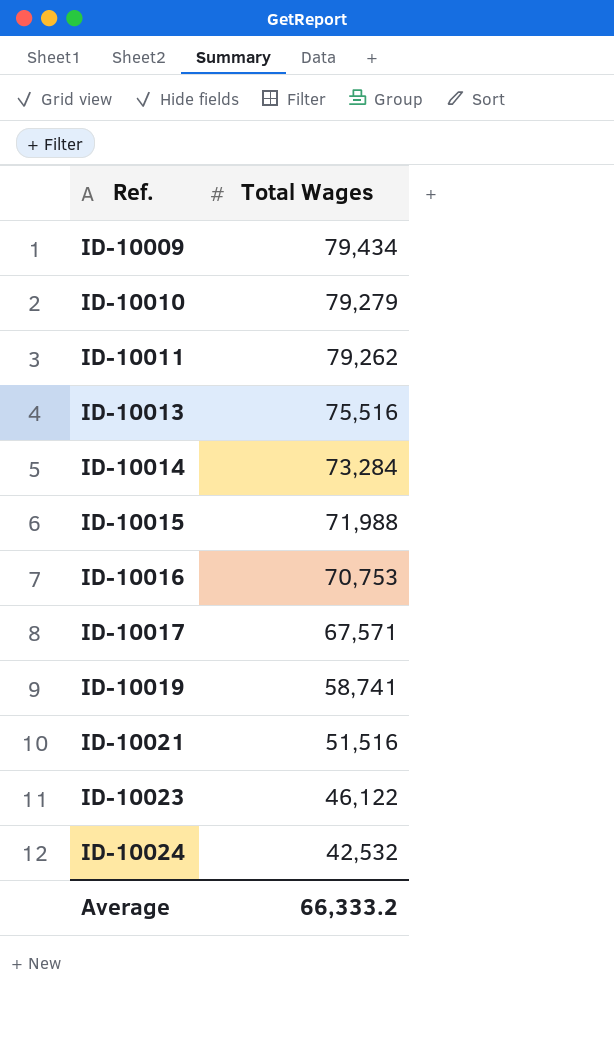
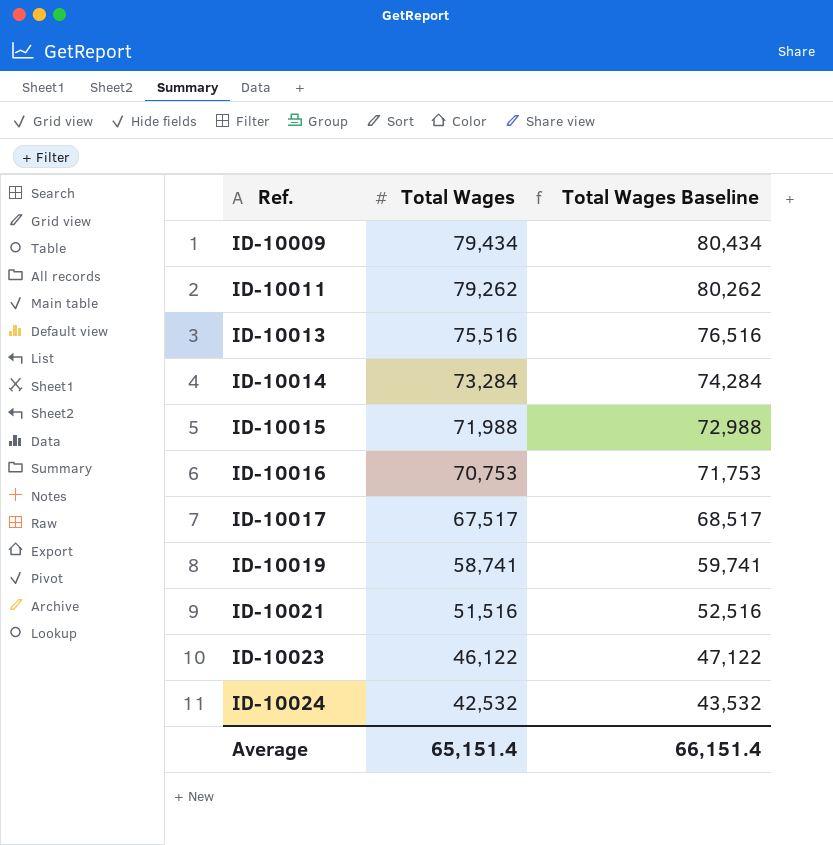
column Total Wages Baseline | formula: none -> [Total Wages] + 1000
row ID-10010: 79,279 -> none
ID-10017 | Total Wages: 67,571 -> 67,517
Average | Total Wages: 66,333.2 -> 65,151.4

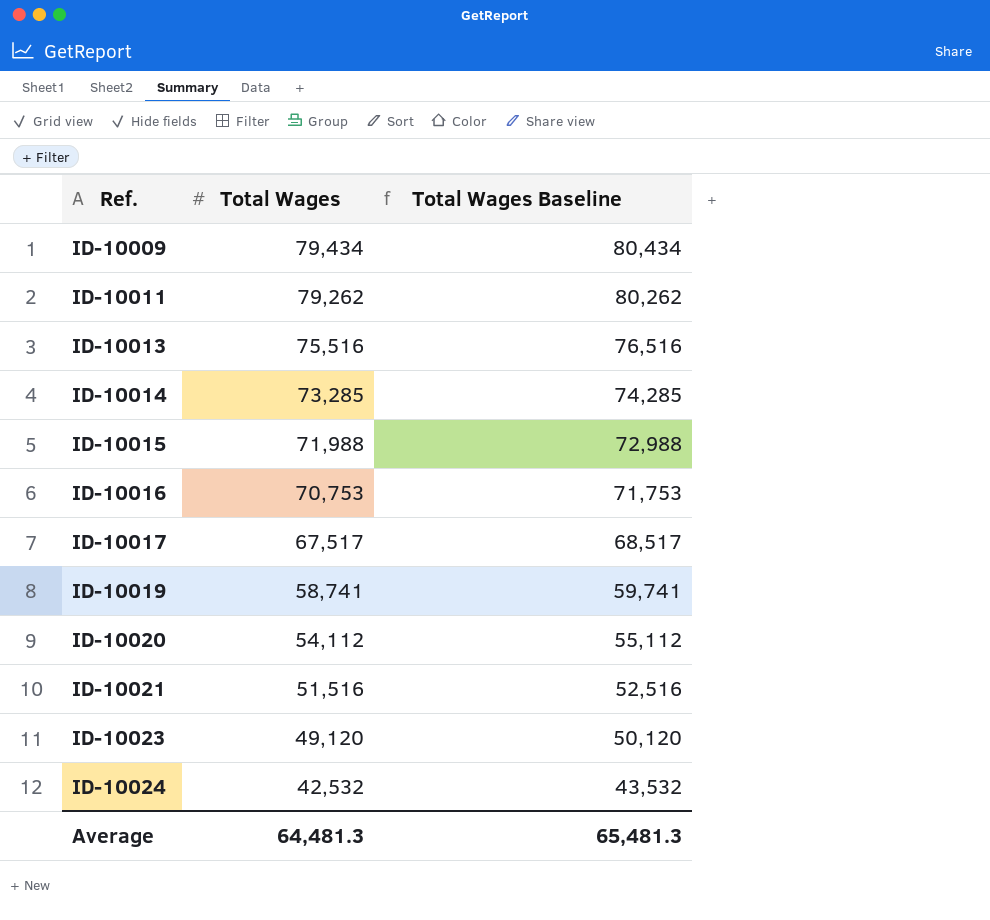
ID-10014 | Total Wages: 73,284 -> 73,285
ID-10014 | Total Wages Baseline: 74,284 -> 74,285
row ID-10020: none -> 54,112 | 55,112
ID-10023 | Total Wages: 46,122 -> 49,120
ID-10023 | Total Wages Baseline: 47,122 -> 50,120
Average | Total Wages: 65,151.4 -> 64,481.3
Average | Total Wages Baseline: 66,151.4 -> 65,481.3

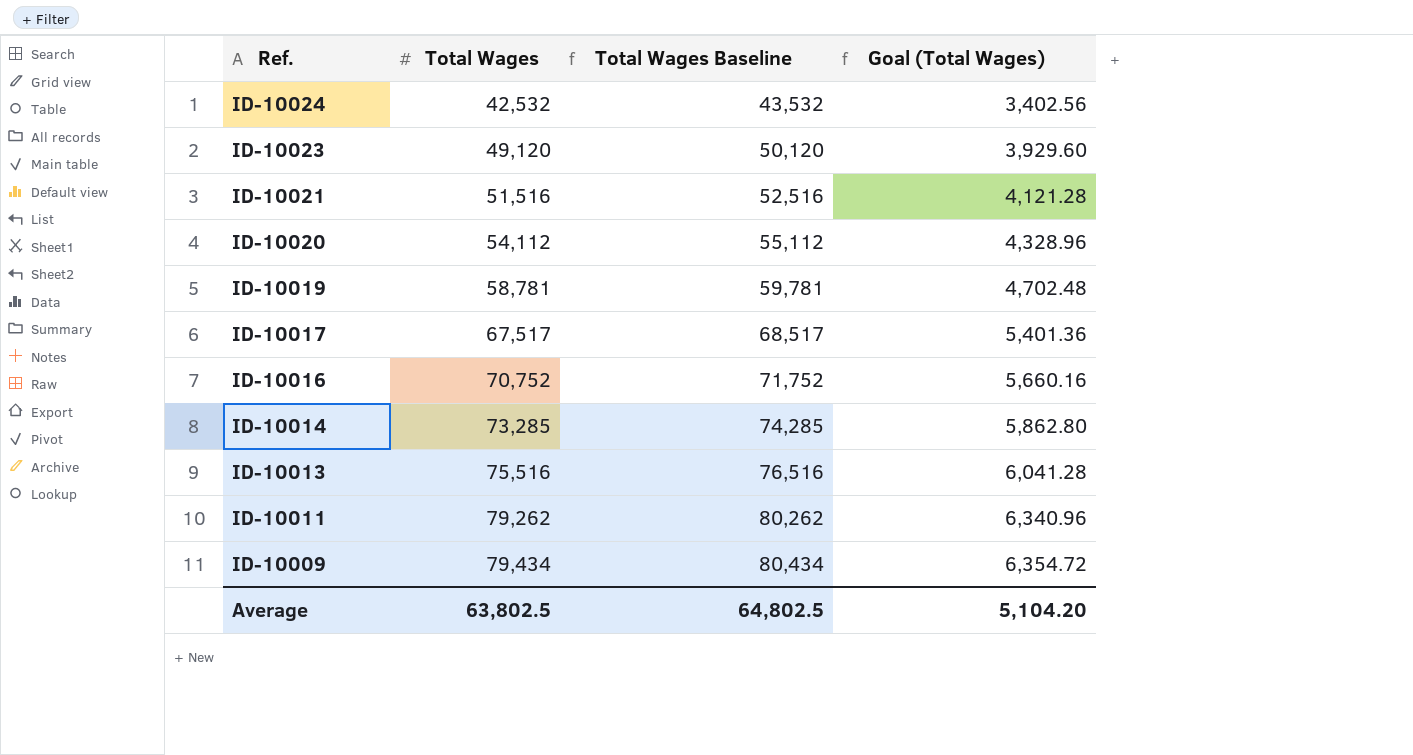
row order: Ref. ascending -> Ref. descending
column Goal (Total Wages) | formula: none -> [Total Wages] * 0.08
row ID-10015: 71,988 | 72,988 -> none
ID-10019 | Total Wages: 58,741 -> 58,781
ID-10019 | Total Wages Baseline: 59,741 -> 59,781
ID-10016 | Total Wages: 70,753 -> 70,752
ID-10016 | Total Wages Baseline: 71,753 -> 71,752
Average | Total Wages: 64,481.3 -> 63,802.5
Average | Total Wages Baseline: 65,481.3 -> 64,802.5

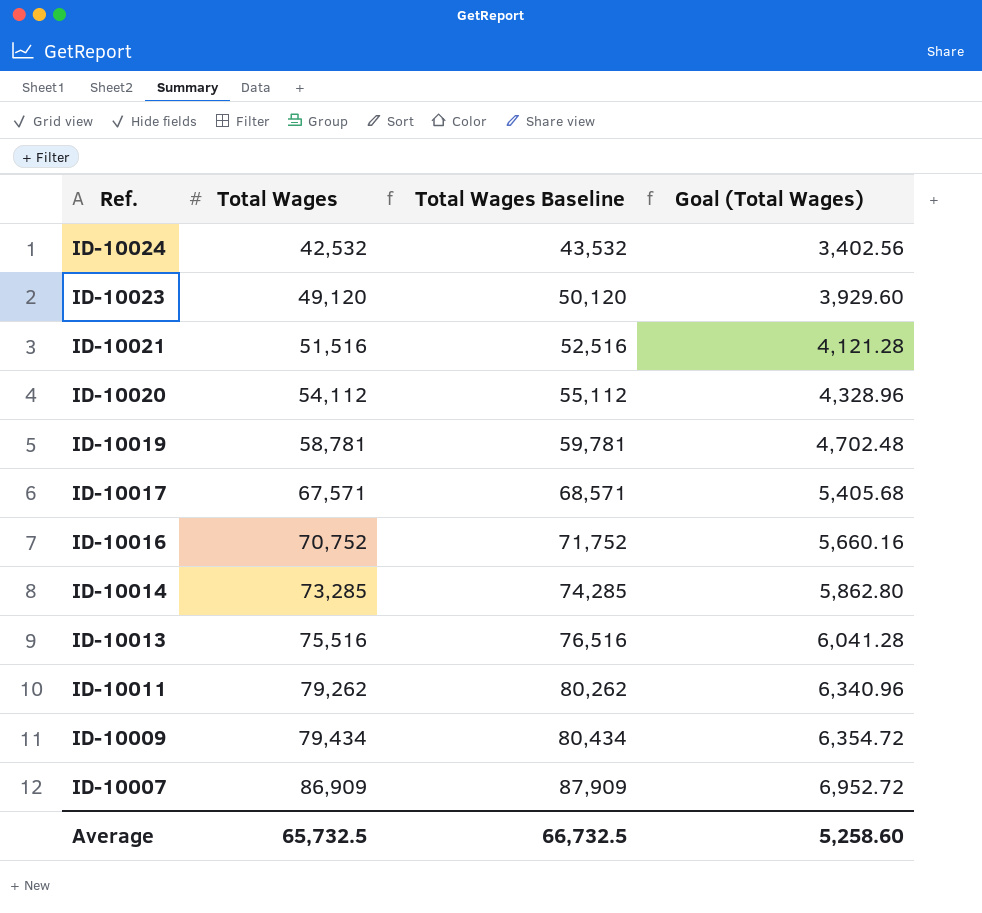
ID-10017 | Total Wages: 67,517 -> 67,571
ID-10017 | Total Wages Baseline: 68,517 -> 68,571
ID-10017 | Goal (Total Wages): 5,401.36 -> 5,405.68
row ID-10007: none -> 86,909 | 87,909 | 6,952.72
Average | Total Wages: 63,802.5 -> 65,732.5
Average | Total Wages Baseline: 64,802.5 -> 66,732.5
Average | Goal (Total Wages): 5,104.20 -> 5,258.60

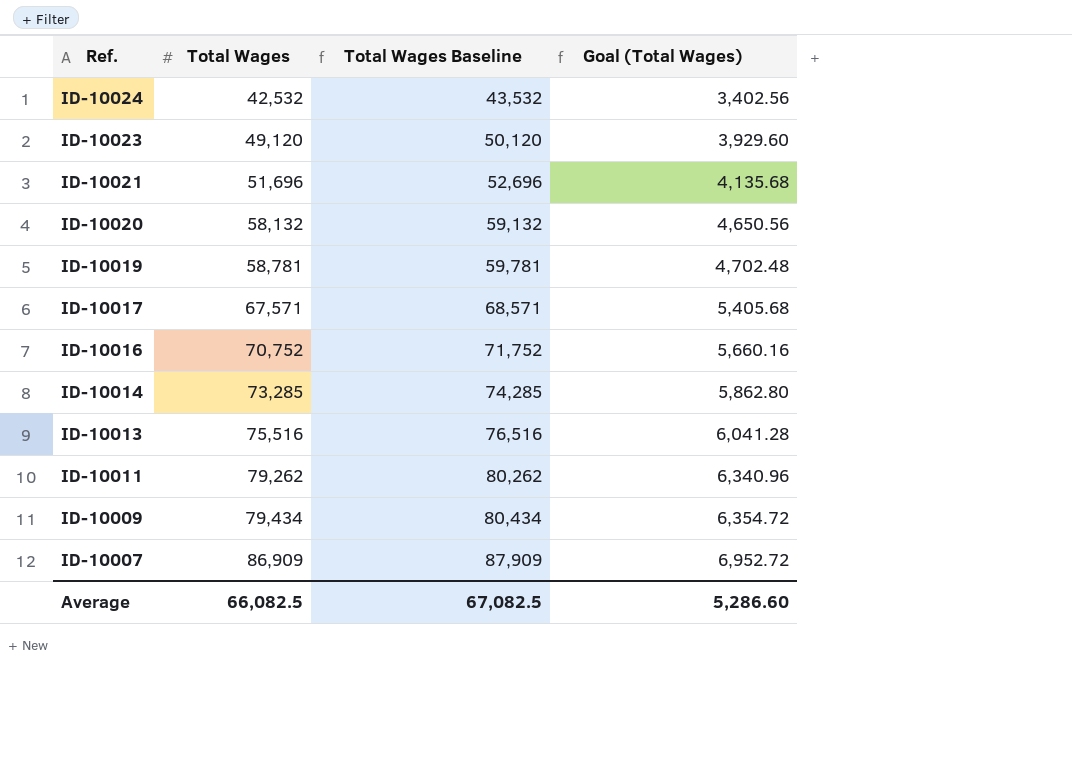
ID-10021 | Total Wages: 51,516 -> 51,696
ID-10021 | Total Wages Baseline: 52,516 -> 52,696
ID-10021 | Goal (Total Wages): 4,121.28 -> 4,135.68
ID-10020 | Total Wages: 54,112 -> 58,132
ID-10020 | Total Wages Baseline: 55,112 -> 59,132
ID-10020 | Goal (Total Wages): 4,328.96 -> 4,650.56
Average | Total Wages: 65,732.5 -> 66,082.5
Average | Total Wages Baseline: 66,732.5 -> 67,082.5
Average | Goal (Total Wages): 5,258.60 -> 5,286.60

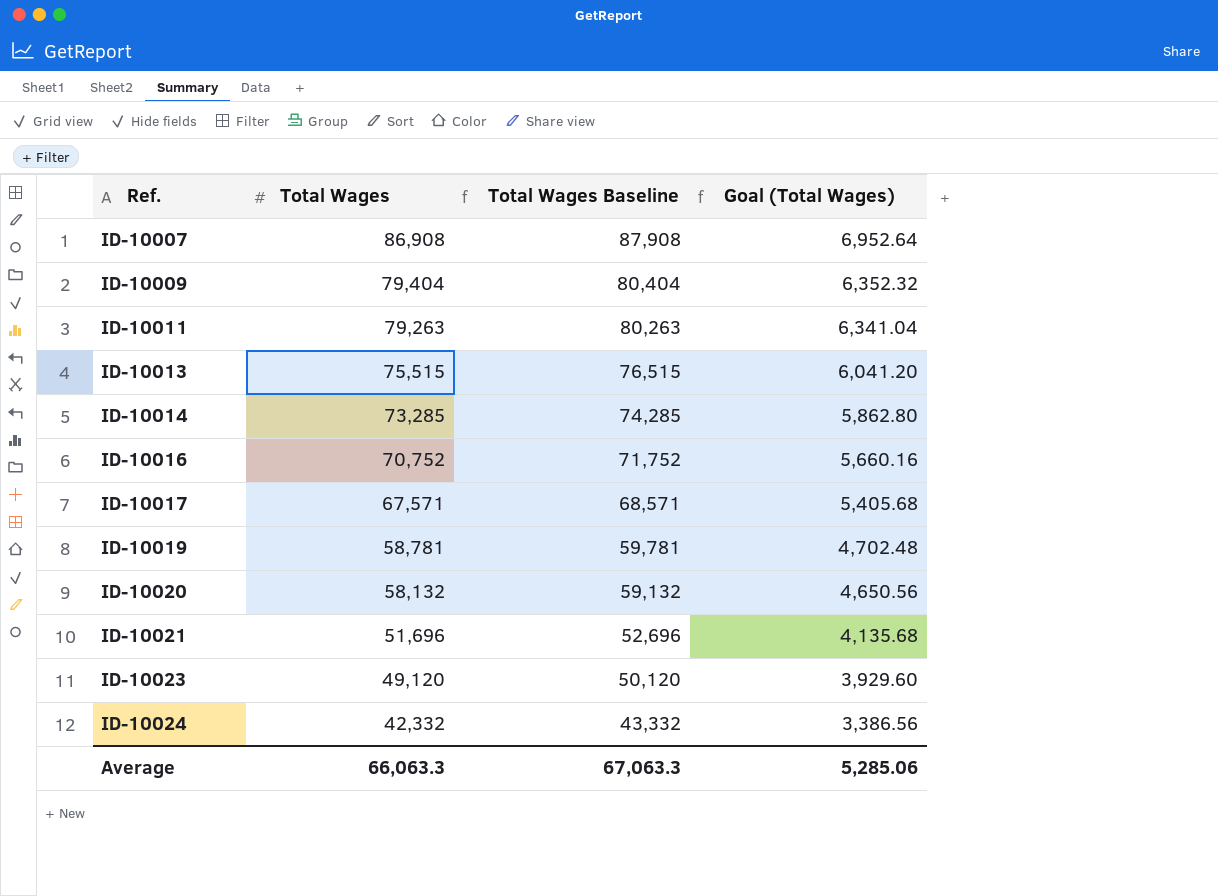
row order: Ref. descending -> Ref. ascending
ID-10007 | Total Wages: 86,909 -> 86,908
ID-10007 | Total Wages Baseline: 87,909 -> 87,908
ID-10007 | Goal (Total Wages): 6,952.72 -> 6,952.64
ID-10009 | Total Wages: 79,434 -> 79,404
ID-10009 | Total Wages Baseline: 80,434 -> 80,404
ID-10009 | Goal (Total Wages): 6,354.72 -> 6,352.32
ID-10011 | Total Wages: 79,262 -> 79,263
ID-10011 | Total Wages Baseline: 80,262 -> 80,263
ID-10011 | Goal (Total Wages): 6,340.96 -> 6,341.04
ID-10013 | Total Wages: 75,516 -> 75,515
ID-10013 | Total Wages Baseline: 76,516 -> 76,515
ID-10013 | Goal (Total Wages): 6,041.28 -> 6,041.20
ID-10024 | Total Wages: 42,532 -> 42,332
ID-10024 | Total Wages Baseline: 43,532 -> 43,332
ID-10024 | Goal (Total Wages): 3,402.56 -> 3,386.56
Average | Total Wages: 66,082.5 -> 66,063.3
Average | Total Wages Baseline: 67,082.5 -> 67,063.3
Average | Goal (Total Wages): 5,286.60 -> 5,285.06

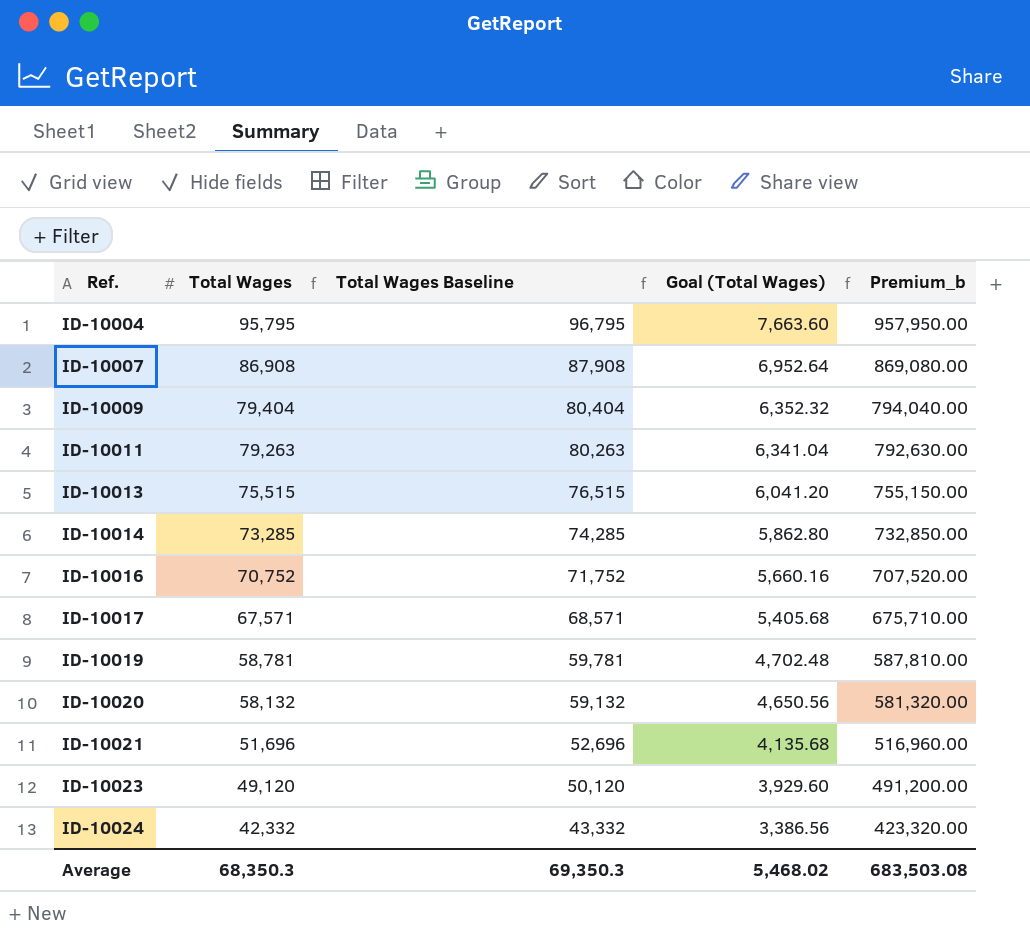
column Premium_b | formula: none -> [Total Wages] * 10
row ID-10004: none -> 95,795 | 96,795 | 7,663.60 | 957,950.00
Average | Total Wages: 66,063.3 -> 68,350.3
Average | Total Wages Baseline: 67,063.3 -> 69,350.3
Average | Goal (Total Wages): 5,285.06 -> 5,468.02

